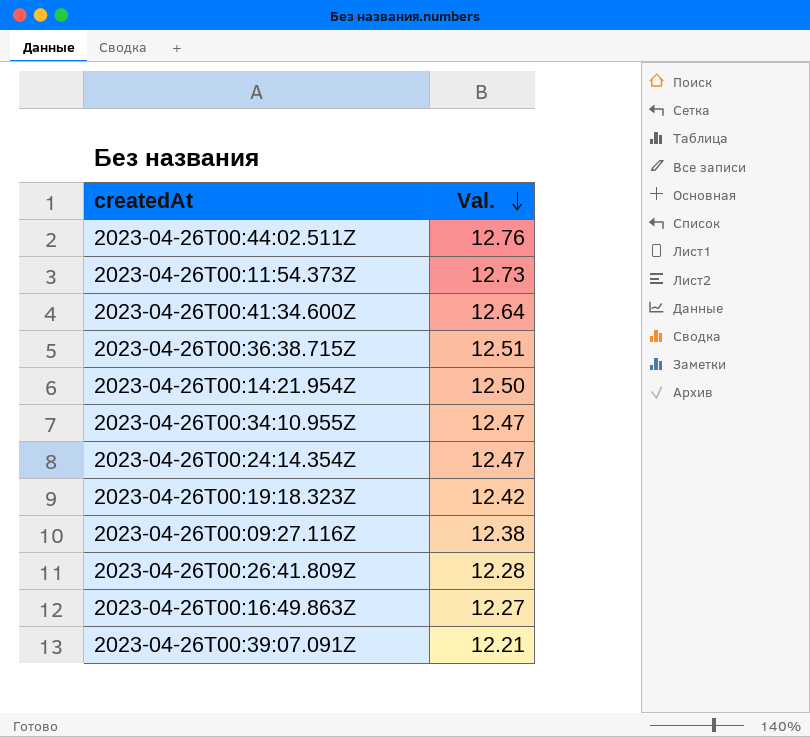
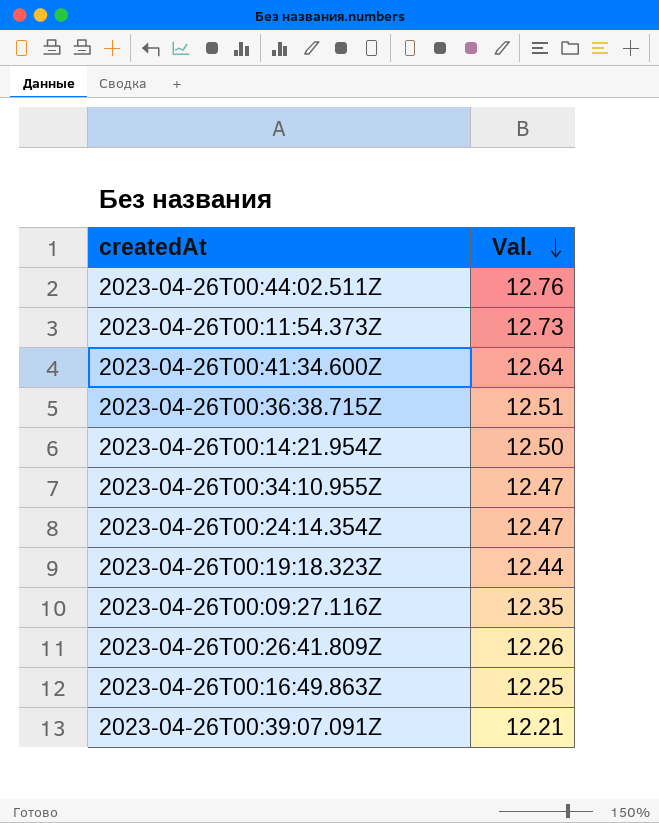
2023-04-26T00:19:18.323Z | Val.: 12.42 -> 12.44
2023-04-26T00:09:27.116Z | Val.: 12.38 -> 12.35
2023-04-26T00:26:41.809Z | Val.: 12.28 -> 12.26
2023-04-26T00:16:49.863Z | Val.: 12.27 -> 12.25

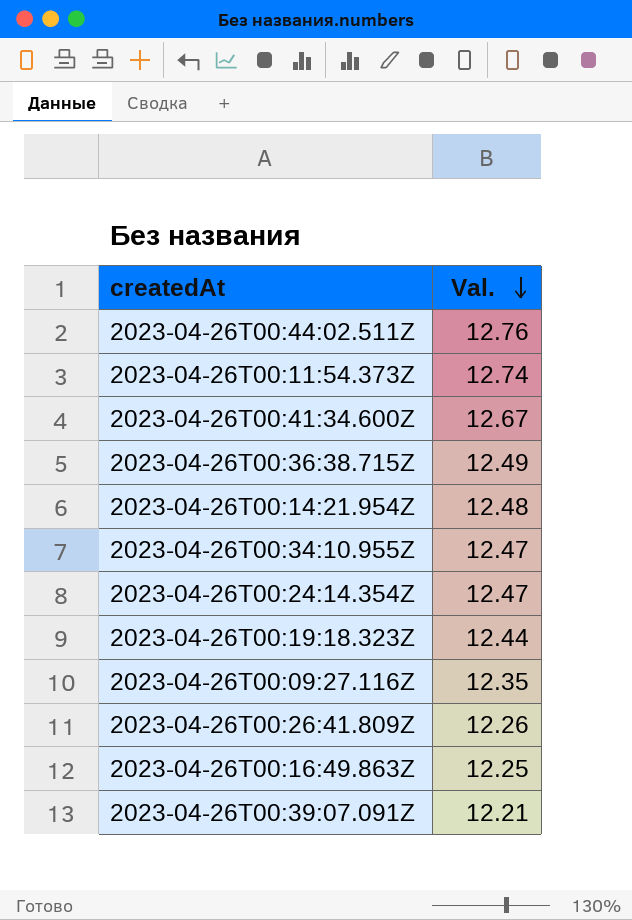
2023-04-26T00:11:54.373Z | Val.: 12.73 -> 12.74
2023-04-26T00:41:34.600Z | Val.: 12.64 -> 12.67
2023-04-26T00:36:38.715Z | Val.: 12.51 -> 12.49
2023-04-26T00:14:21.954Z | Val.: 12.50 -> 12.48

